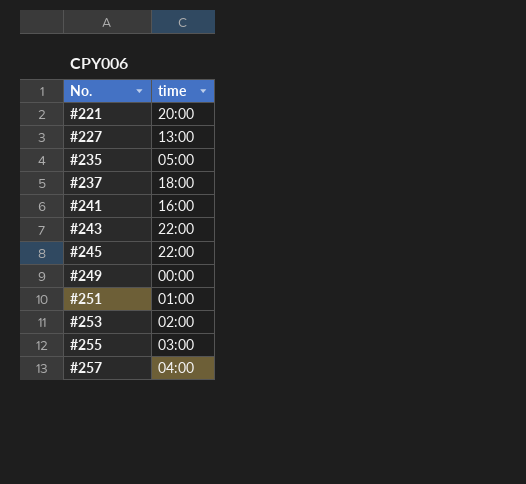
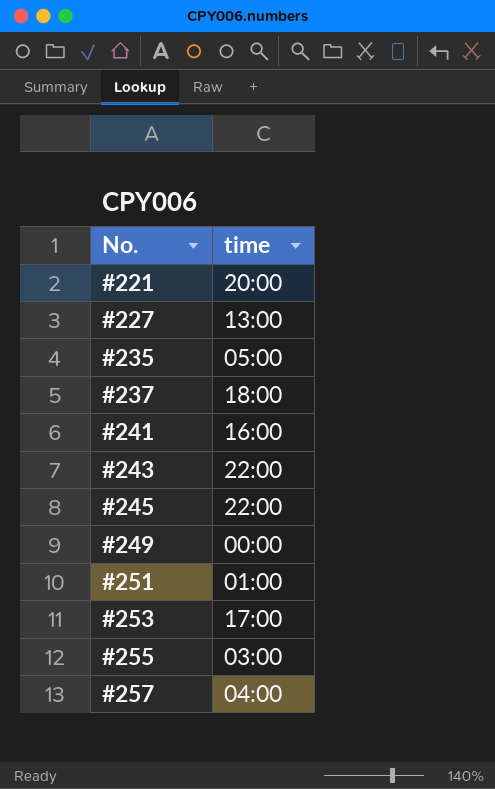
#253 | time: 02:00 -> 17:00

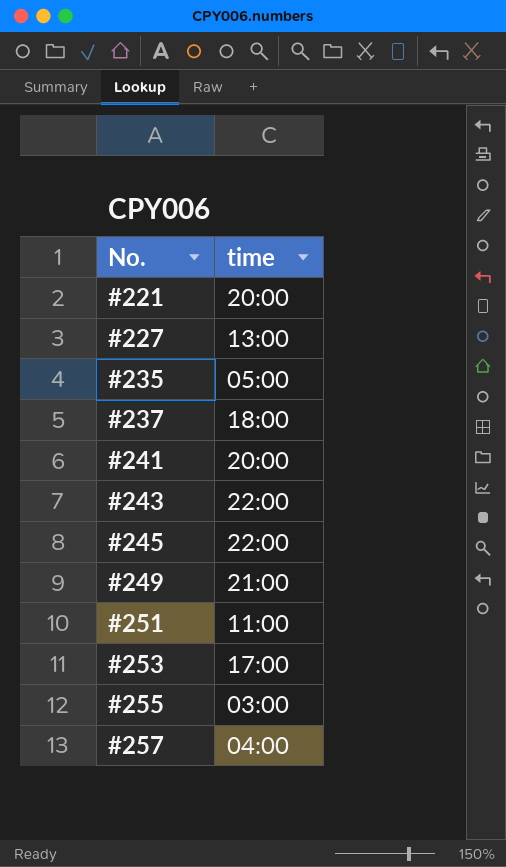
#241 | time: 16:00 -> 20:00
#249 | time: 00:00 -> 21:00
#251 | time: 01:00 -> 11:00

